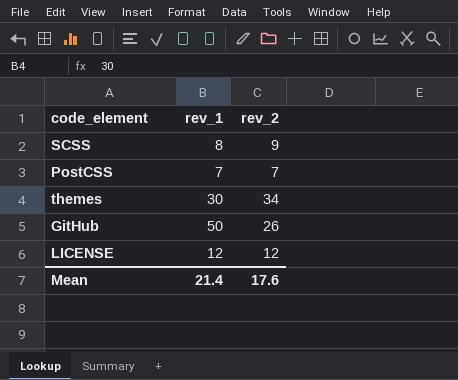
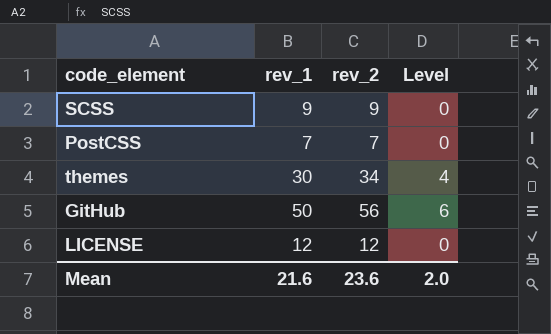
column Level | formula: none -> [rev_2] - [rev_1]
SCSS | rev_1: 8 -> 9
GitHub | rev_2: 26 -> 56
Mean | rev_1: 21.4 -> 21.6
Mean | rev_2: 17.6 -> 23.6

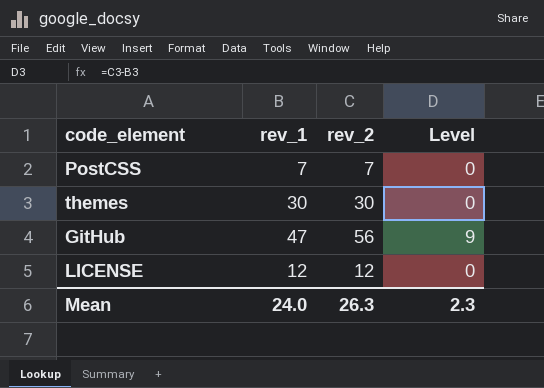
row SCSS: 9 | 9 | 0 -> none
themes | rev_2: 34 -> 30
themes | Level: 4 -> 0
GitHub | rev_1: 50 -> 47
GitHub | Level: 6 -> 9
Mean | rev_1: 21.6 -> 24.0
Mean | rev_2: 23.6 -> 26.3
Mean | Level: 2.0 -> 2.3

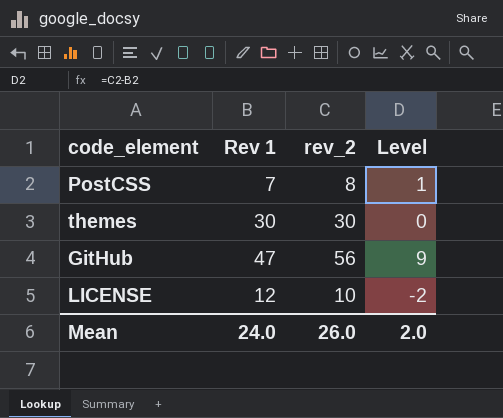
column name: rev_1 -> Rev 1
PostCSS | rev_2: 7 -> 8
PostCSS | Level: 0 -> 1
LICENSE | rev_2: 12 -> 10
LICENSE | Level: 0 -> -2
Mean | rev_2: 26.3 -> 26.0
Mean | Level: 2.3 -> 2.0

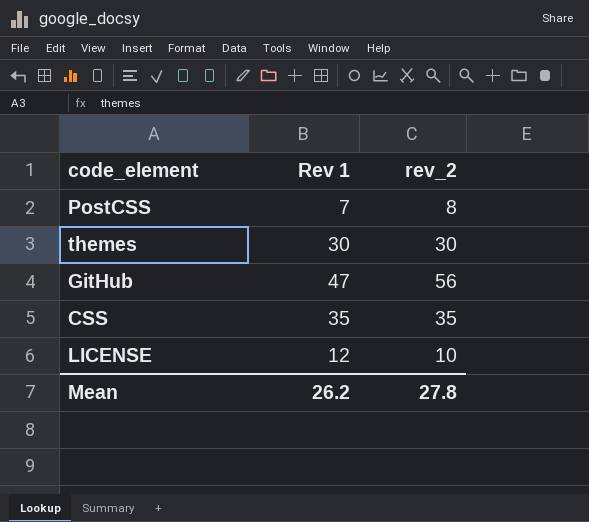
column Level | formula: [rev_2] - [Rev 1] -> none
row CSS: none -> 35 | 35
Mean | Rev 1: 24.0 -> 26.2
Mean | rev_2: 26.0 -> 27.8

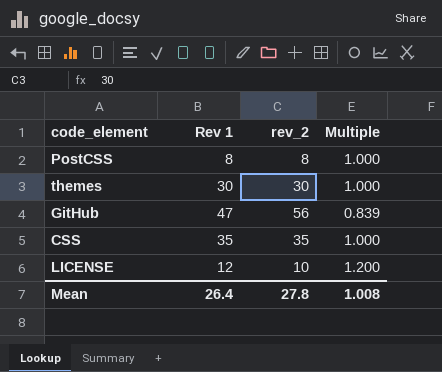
column Multiple | formula: none -> [Rev 1] / [rev_2]
PostCSS | Rev 1: 7 -> 8
Mean | Rev 1: 26.2 -> 26.4

